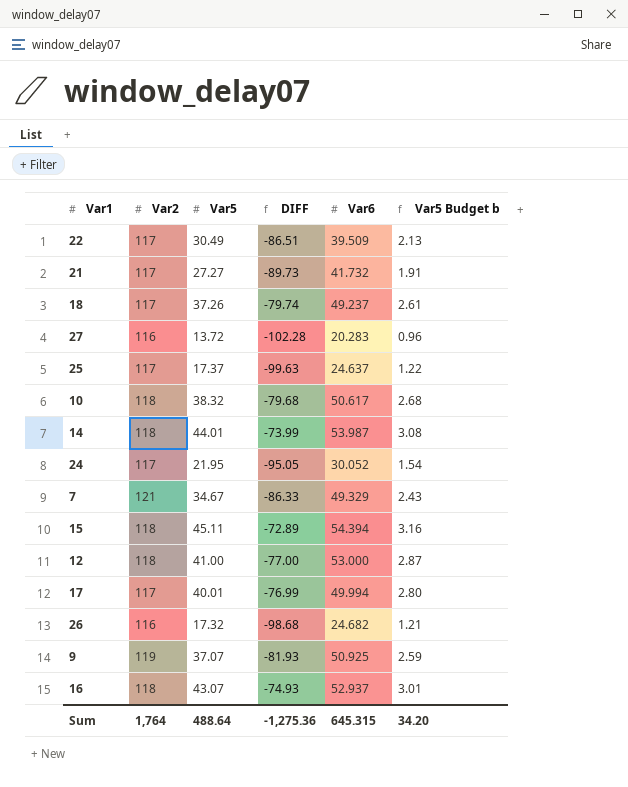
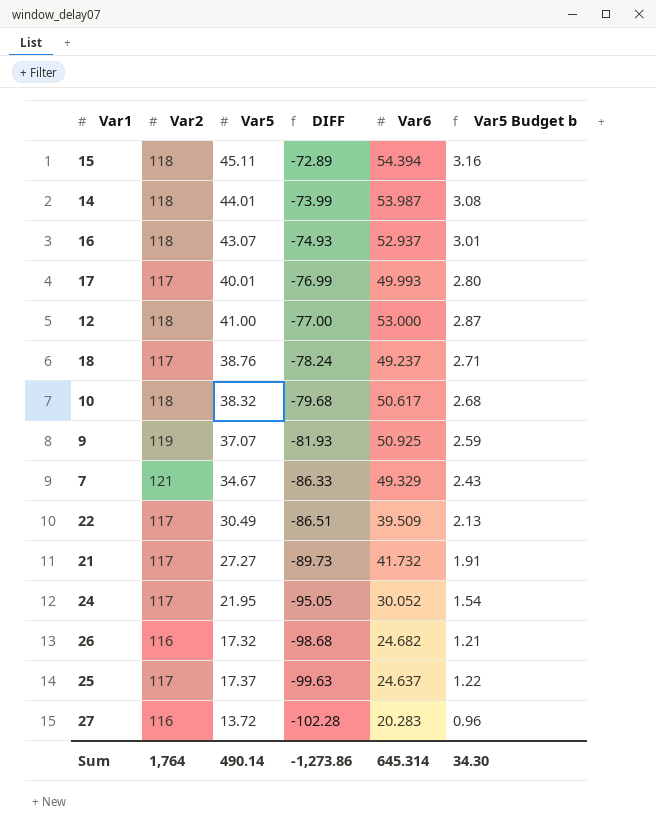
row order: none -> DIFF descending
17 | Var6: 49.994 -> 49.993
18 | Var5: 37.26 -> 38.76
18 | DIFF: -79.74 -> -78.24
18 | Var5 Budget b: 2.61 -> 2.71
Sum | Var5: 488.64 -> 490.14
Sum | DIFF: -1,275.36 -> -1,273.86
Sum | Var6: 645.315 -> 645.314
Sum | Var5 Budget b: 34.20 -> 34.30

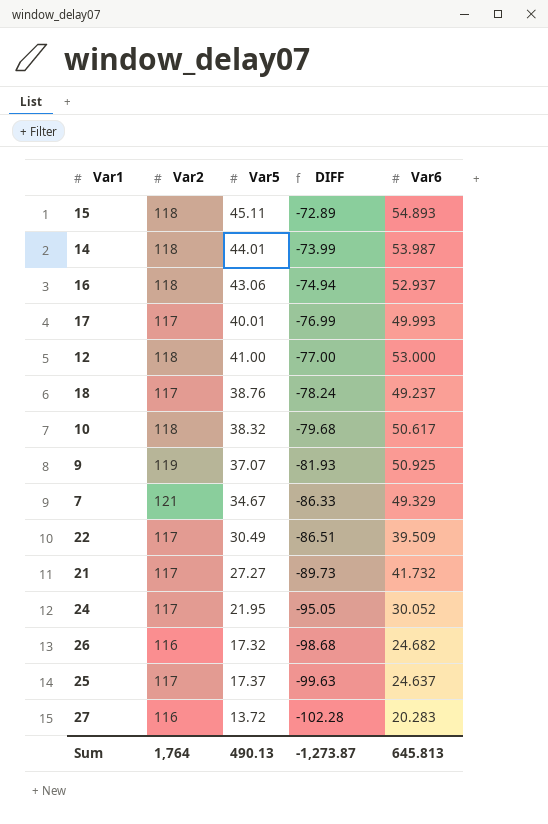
column Var5 Budget b | formula: [Var5] * 0.07 -> none
15 | Var6: 54.394 -> 54.893
16 | Var5: 43.07 -> 43.06
16 | DIFF: -74.93 -> -74.94
Sum | Var5: 490.14 -> 490.13
Sum | DIFF: -1,273.86 -> -1,273.87
Sum | Var6: 645.314 -> 645.813

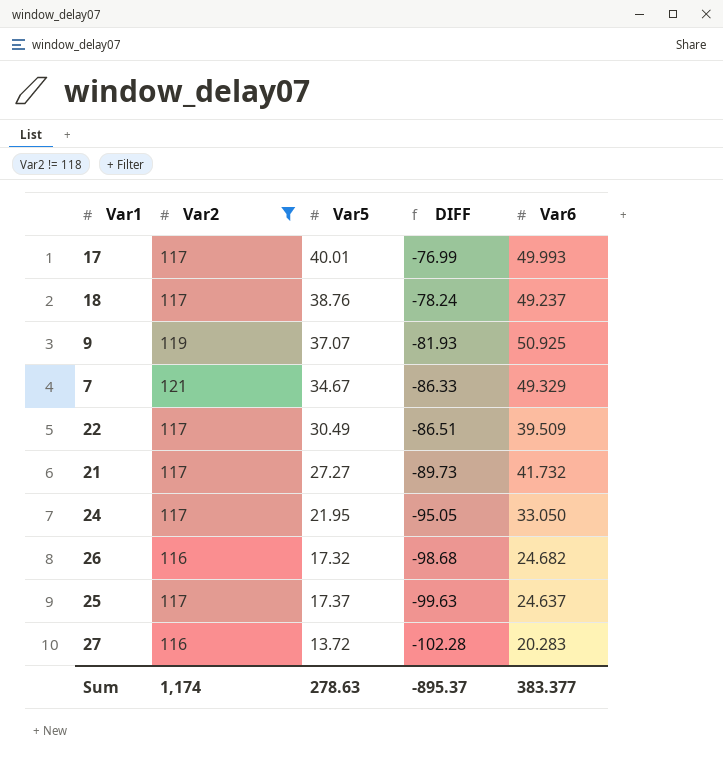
filter: none -> Var2 != 118
24 | Var6: 30.052 -> 33.050
Sum | Var2: 1,764 -> 1,174
Sum | Var5: 490.13 -> 278.63
Sum | DIFF: -1,273.87 -> -895.37
Sum | Var6: 645.813 -> 383.377

